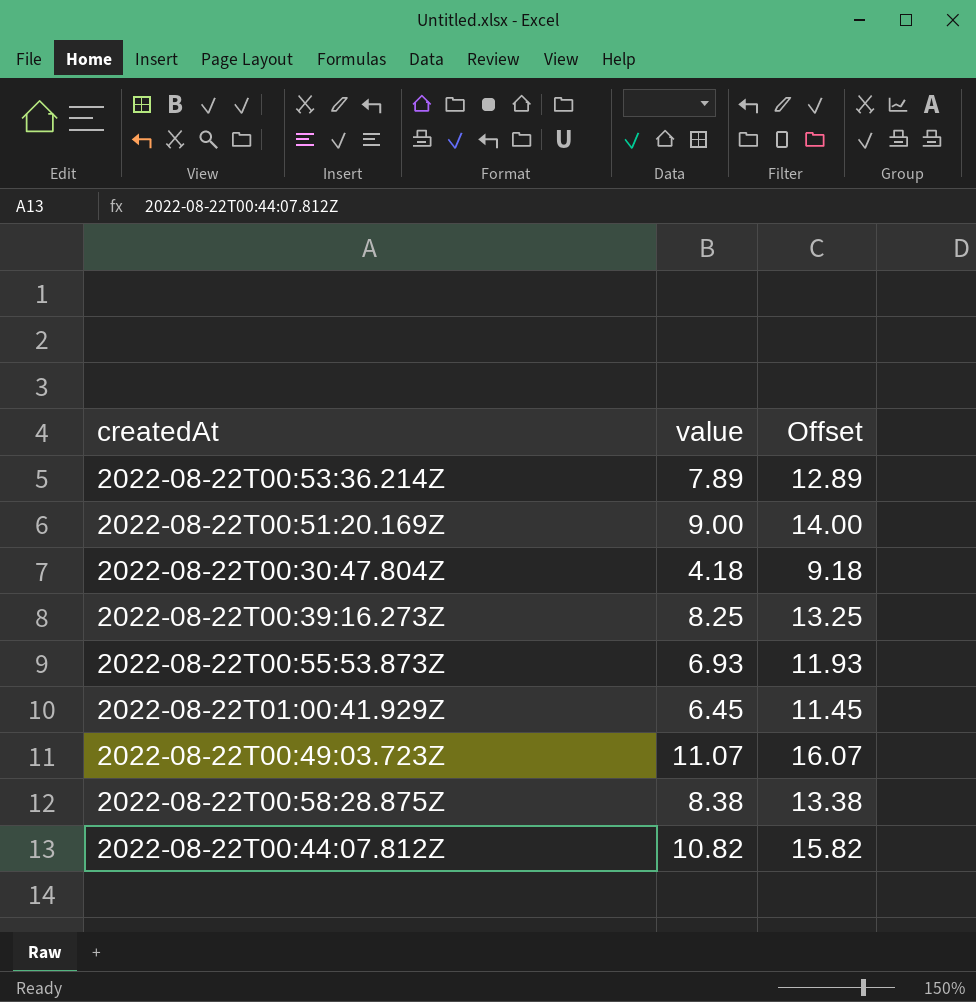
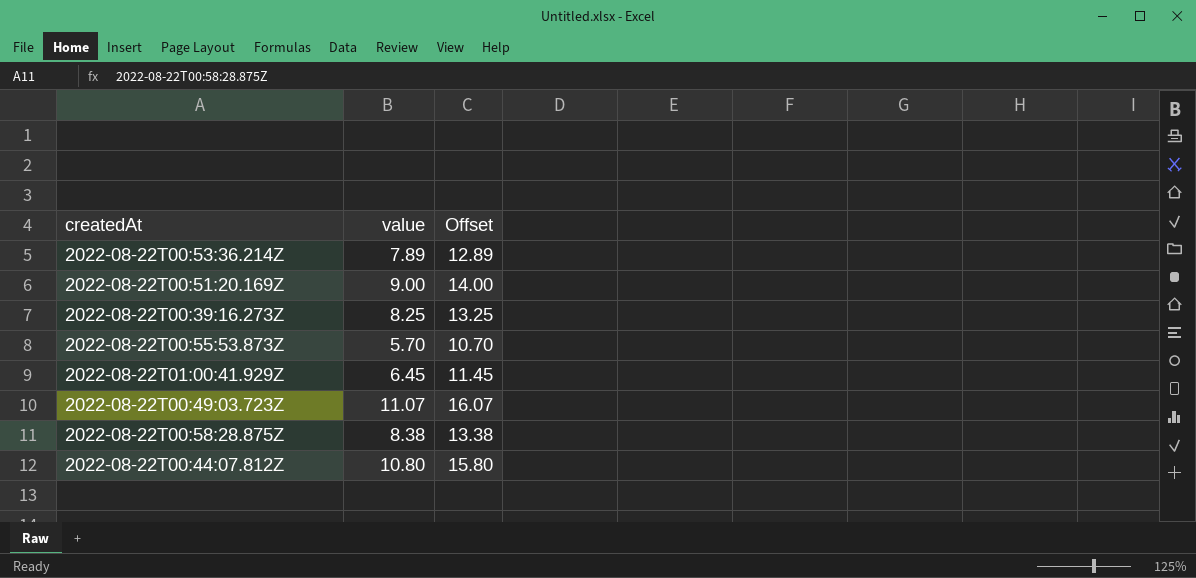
row 2022-08-22T00:30:47.804Z: 4.18 | 9.18 -> none
2022-08-22T00:55:53.873Z | value: 6.93 -> 5.70
2022-08-22T00:55:53.873Z | Offset: 11.93 -> 10.70
2022-08-22T00:44:07.812Z | value: 10.82 -> 10.80
2022-08-22T00:44:07.812Z | Offset: 15.82 -> 15.80

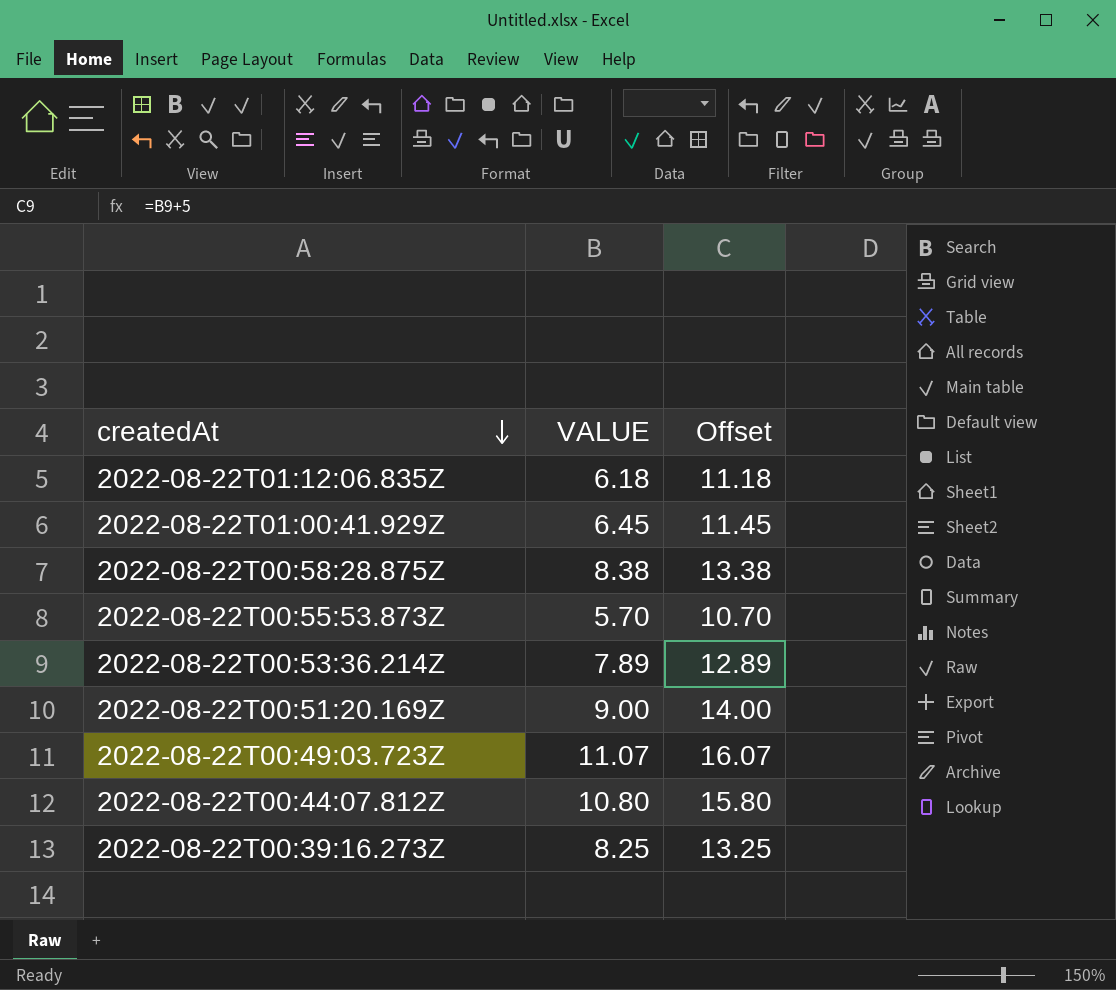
row order: none -> createdAt descending
column name: value -> VALUE
row 2022-08-22T01:12:06.835Z: none -> 6.18 | 11.18

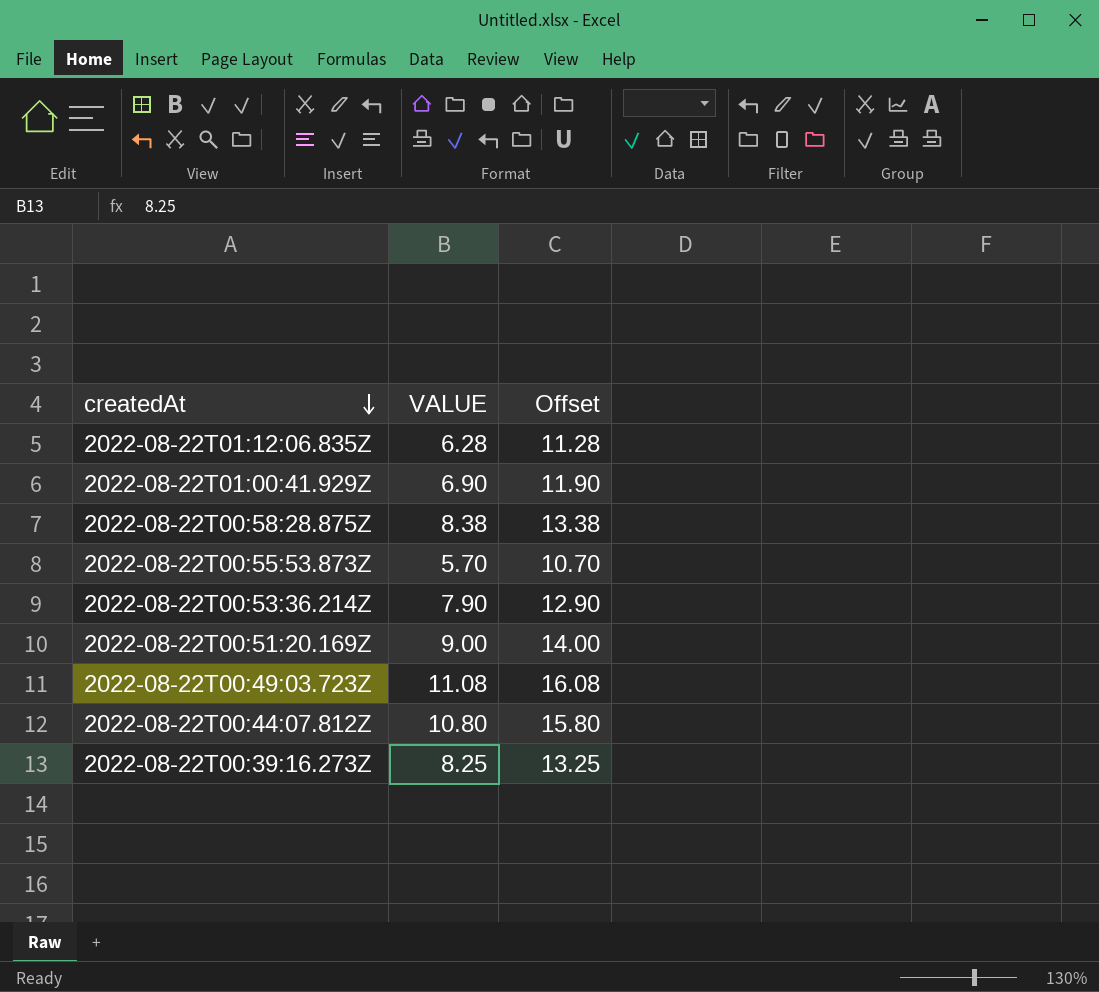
2022-08-22T01:12:06.835Z | VALUE: 6.18 -> 6.28
2022-08-22T01:12:06.835Z | Offset: 11.18 -> 11.28
2022-08-22T01:00:41.929Z | VALUE: 6.45 -> 6.90
2022-08-22T01:00:41.929Z | Offset: 11.45 -> 11.90
2022-08-22T00:53:36.214Z | VALUE: 7.89 -> 7.90
2022-08-22T00:53:36.214Z | Offset: 12.89 -> 12.90
2022-08-22T00:49:03.723Z | VALUE: 11.07 -> 11.08
2022-08-22T00:49:03.723Z | Offset: 16.07 -> 16.08

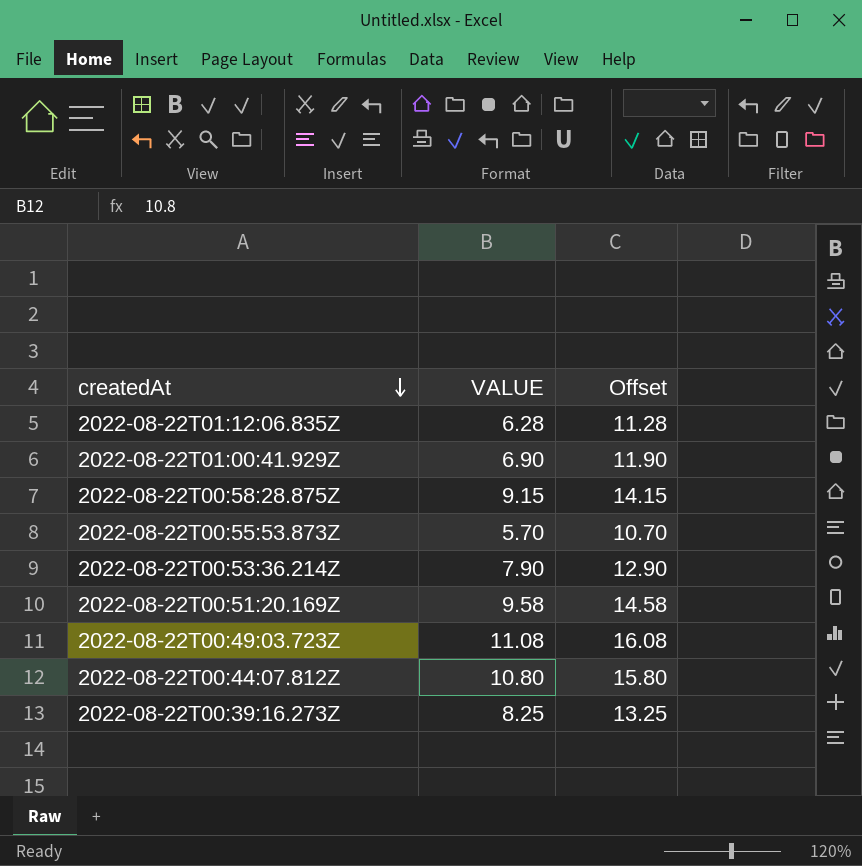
2022-08-22T00:58:28.875Z | VALUE: 8.38 -> 9.15
2022-08-22T00:58:28.875Z | Offset: 13.38 -> 14.15
2022-08-22T00:51:20.169Z | VALUE: 9.00 -> 9.58
2022-08-22T00:51:20.169Z | Offset: 14.00 -> 14.58

